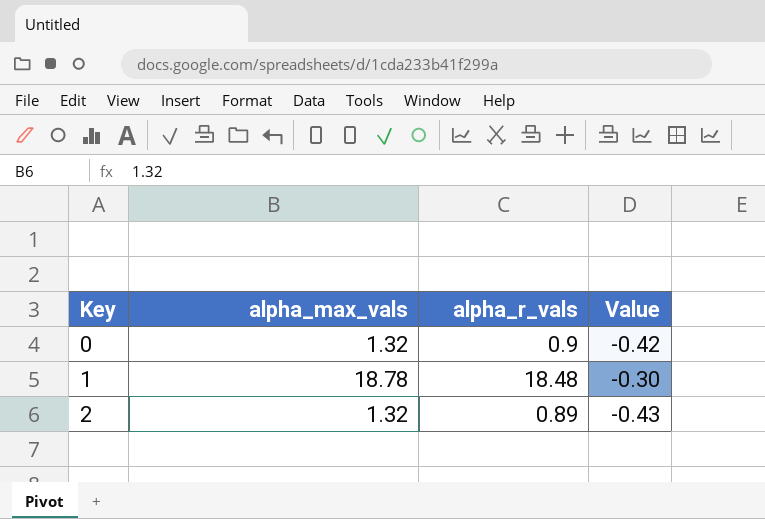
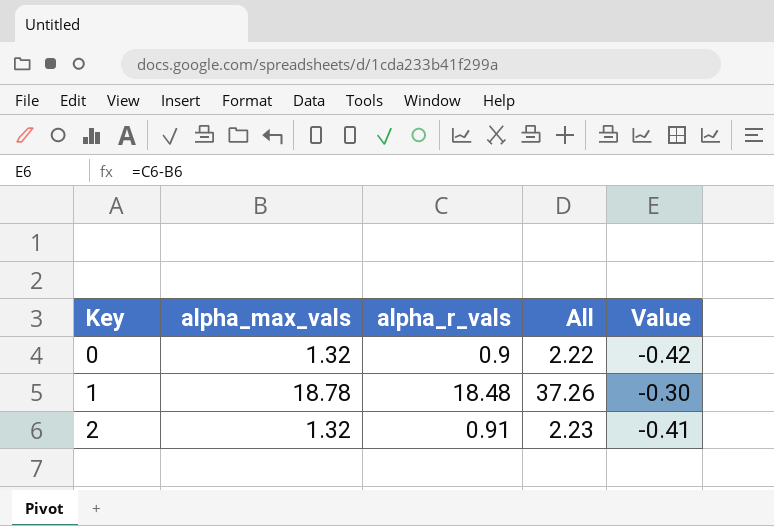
column All | formula: none -> [alpha_max_vals] + [alpha_r_vals]
2 | alpha_r_vals: 0.89 -> 0.91
2 | Value: -0.43 -> -0.41

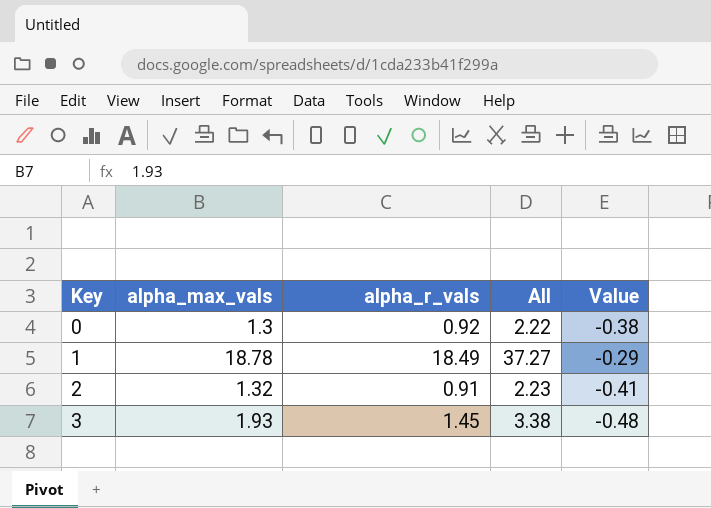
0 | alpha_max_vals: 1.32 -> 1.3
0 | alpha_r_vals: 0.9 -> 0.92
0 | Value: -0.42 -> -0.38
1 | alpha_r_vals: 18.48 -> 18.49
1 | All: 37.26 -> 37.27
1 | Value: -0.30 -> -0.29
row 3: none -> 1.93 | 1.45 | 3.38 | -0.48

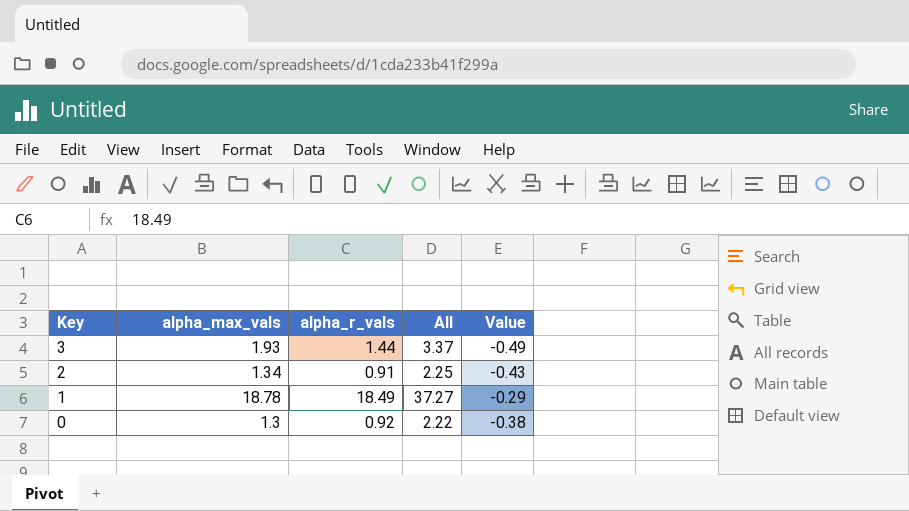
row order: Key ascending -> Key descending
3 | alpha_r_vals: 1.45 -> 1.44
3 | All: 3.38 -> 3.37
3 | Value: -0.48 -> -0.49
2 | alpha_max_vals: 1.32 -> 1.34
2 | All: 2.23 -> 2.25
2 | Value: -0.41 -> -0.43

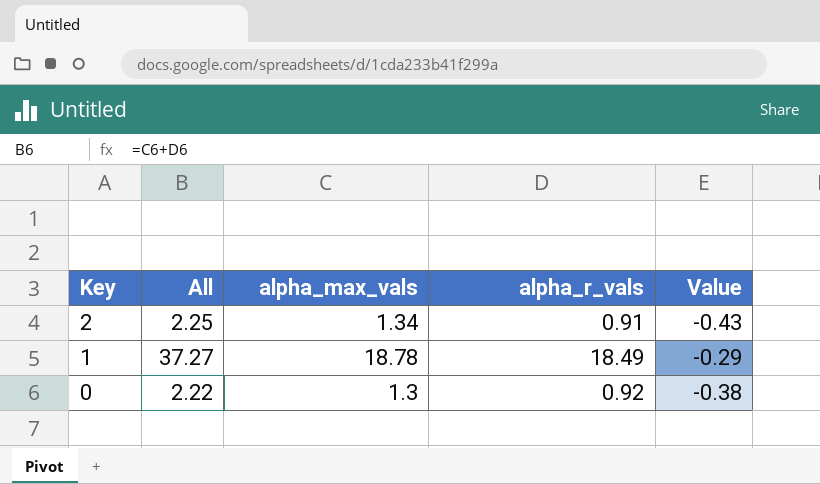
column All | position: 4 -> 2
row 3: 1.93 | 1.44 | 3.37 | -0.49 -> none

